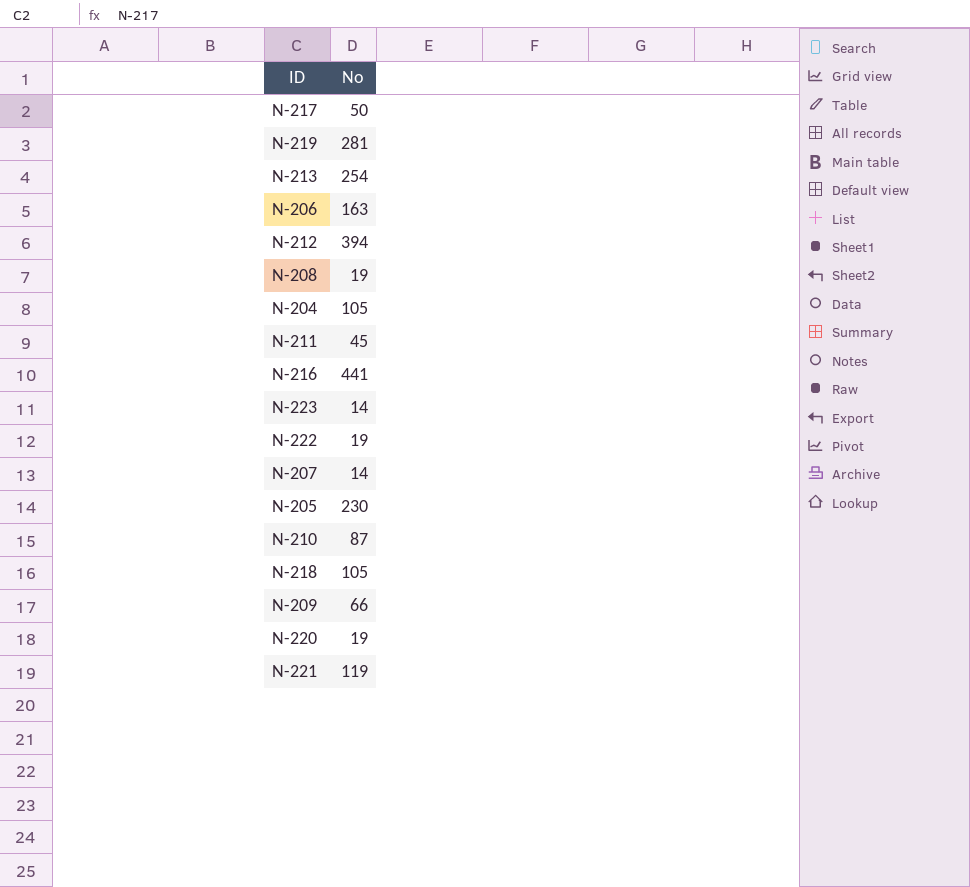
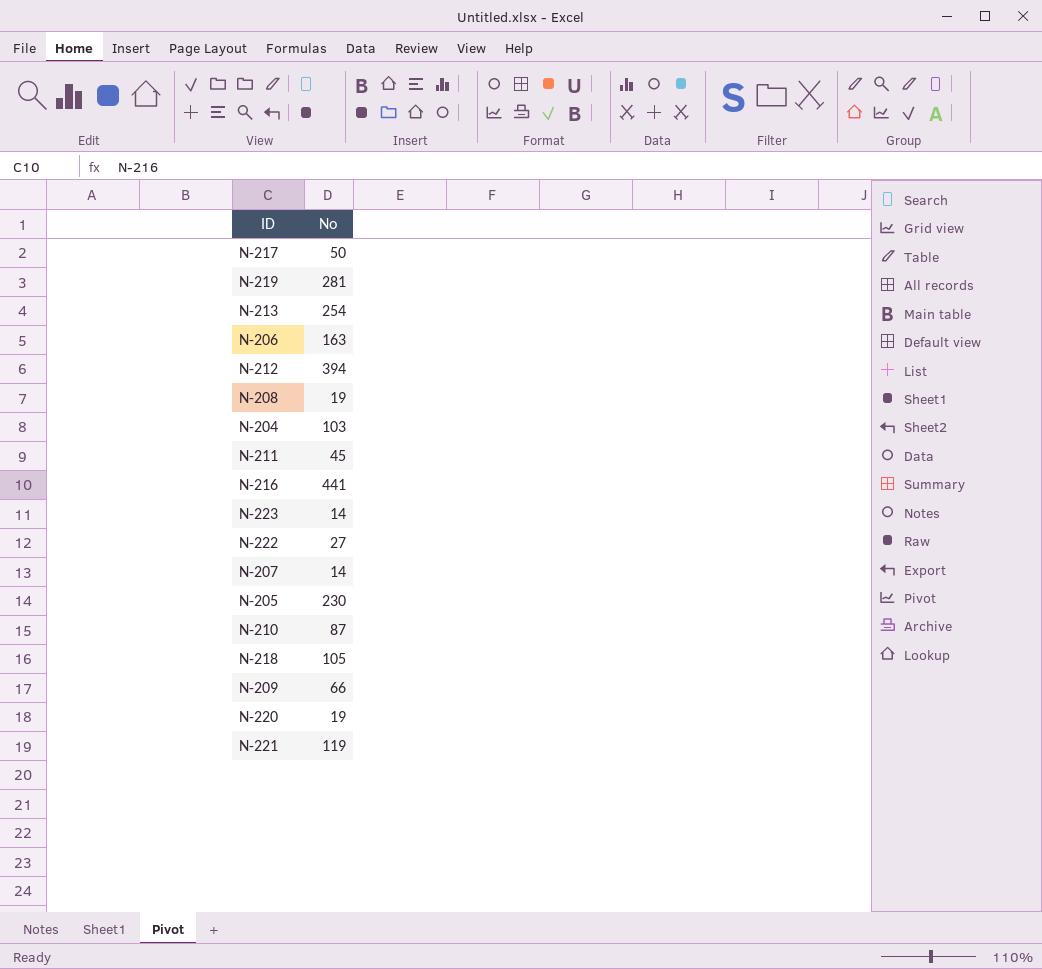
N-204 | No: 105 -> 103
N-222 | No: 19 -> 27

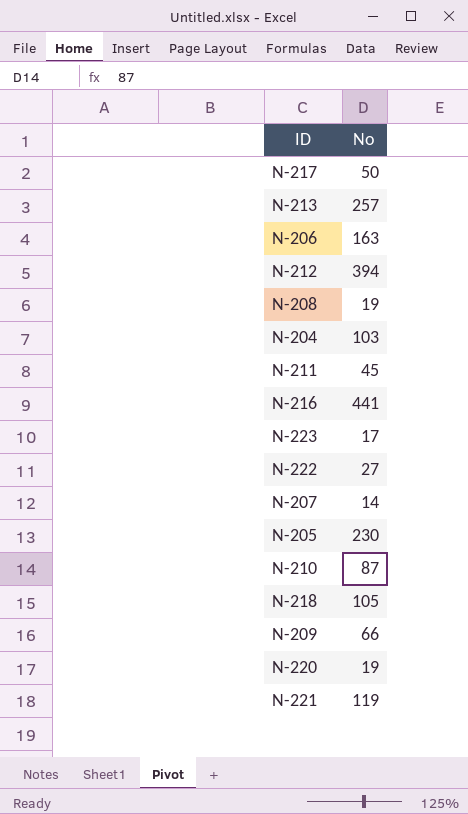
row N-219: 281 -> none
N-213 | No: 254 -> 257
N-223 | No: 14 -> 17

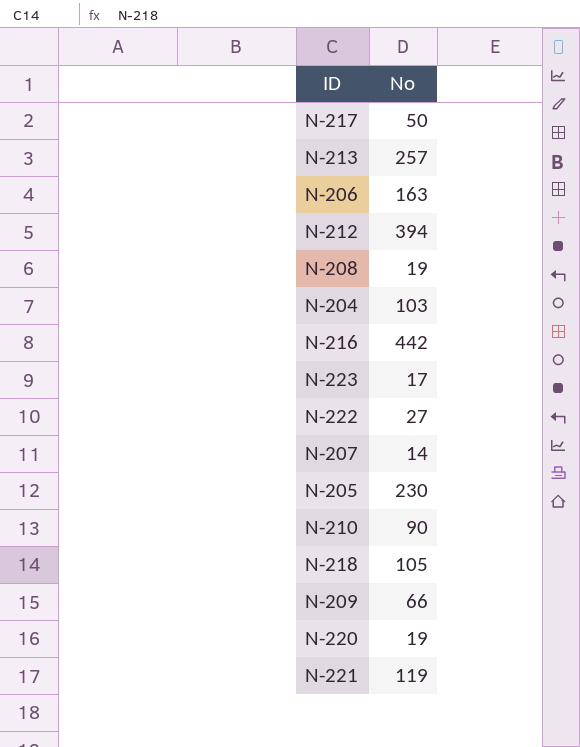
row N-211: 45 -> none
N-216 | No: 441 -> 442
N-210 | No: 87 -> 90

